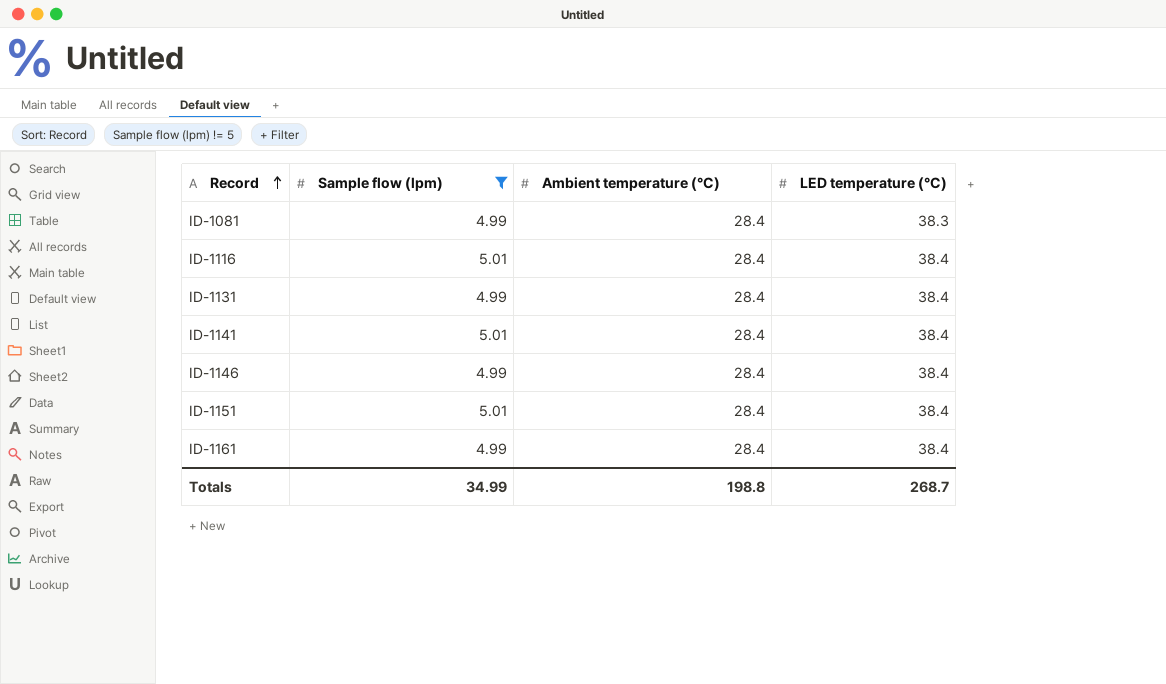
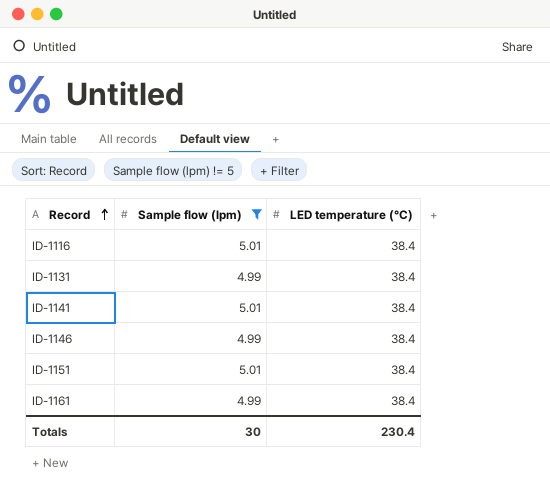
column Ambient temperature (°C) | position: 3 -> none
row ID-1081: 4.99 | 28.4 | 38.3 -> none
Totals | Sample flow (lpm): 34.99 -> 30
Totals | LED temperature (°C): 268.7 -> 230.4

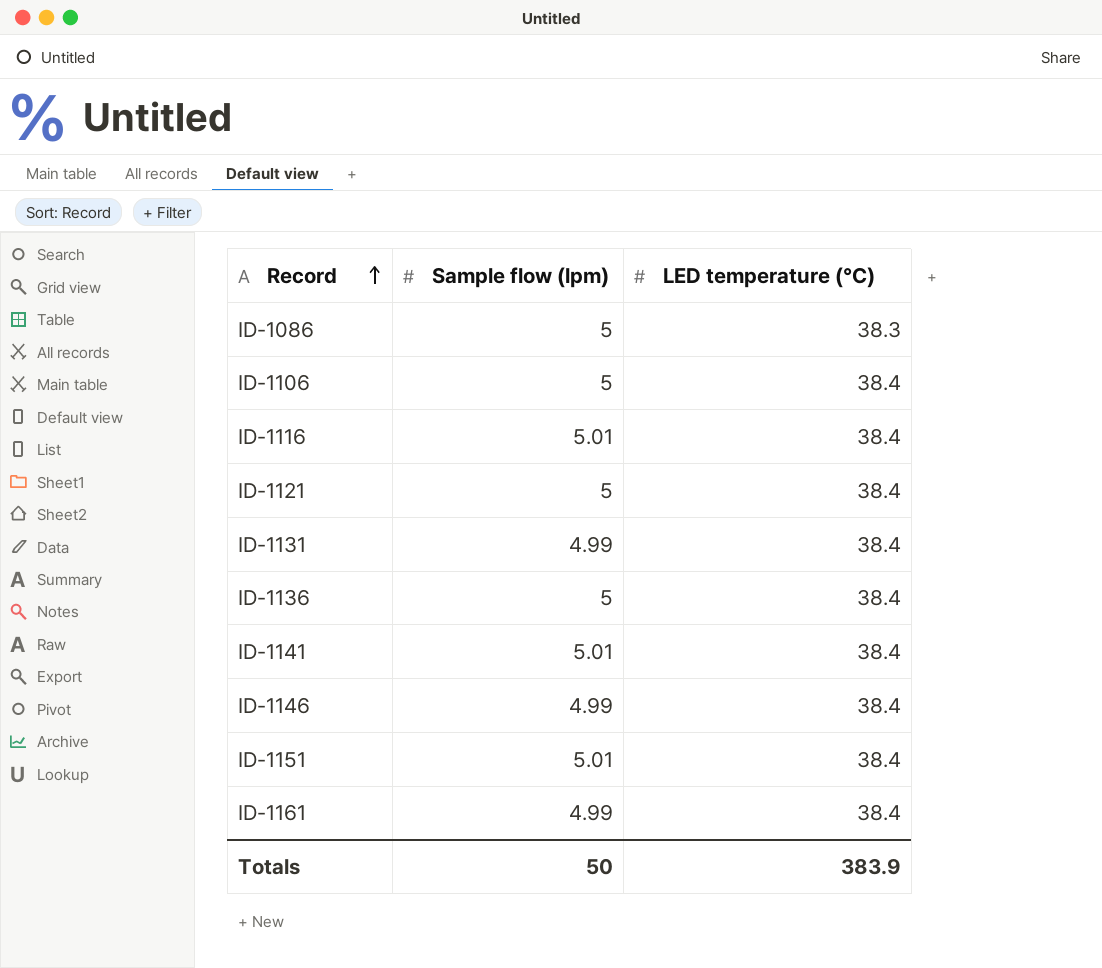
filter: Sample flow (lpm) != 5 -> none
Totals | Sample flow (lpm): 30 -> 50
Totals | LED temperature (°C): 230.4 -> 383.9

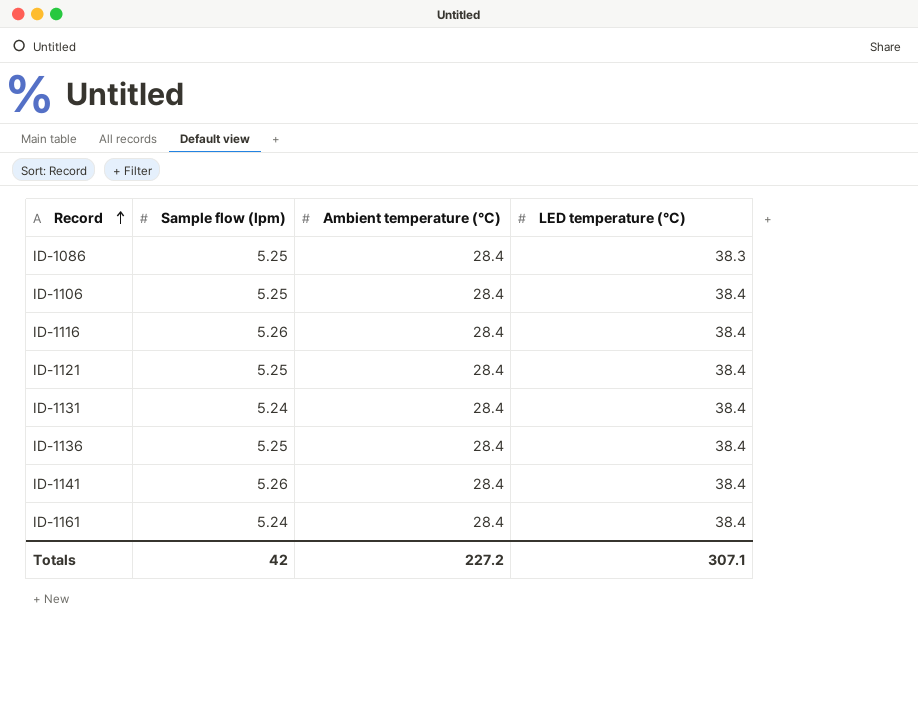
column Ambient temperature (°C) | position: none -> 3
row ID-1146: 4.99 | 38.4 -> none
row ID-1151: 5.01 | 38.4 -> none
ID-1086 | Sample flow (lpm): 5 -> 5.25
ID-1106 | Sample flow (lpm): 5 -> 5.25
ID-1116 | Sample flow (lpm): 5.01 -> 5.26
ID-1121 | Sample flow (lpm): 5 -> 5.25
ID-1131 | Sample flow (lpm): 4.99 -> 5.24
ID-1136 | Sample flow (lpm): 5 -> 5.25
ID-1141 | Sample flow (lpm): 5.01 -> 5.26
ID-1161 | Sample flow (lpm): 4.99 -> 5.24
Totals | Sample flow (lpm): 50 -> 42
Totals | LED temperature (°C): 383.9 -> 307.1

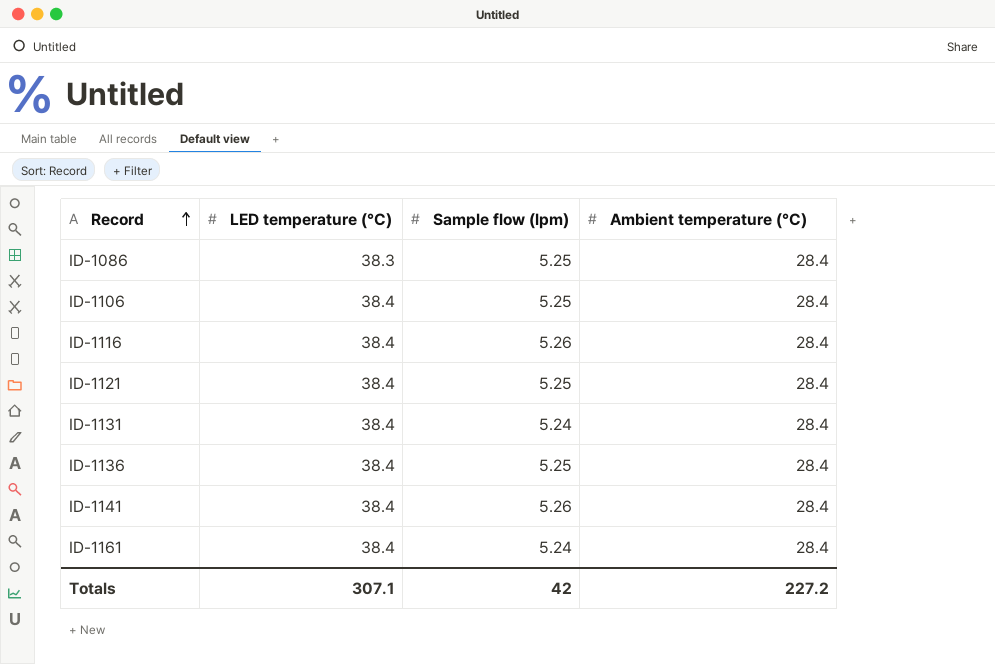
column LED temperature (°C) | position: 4 -> 2

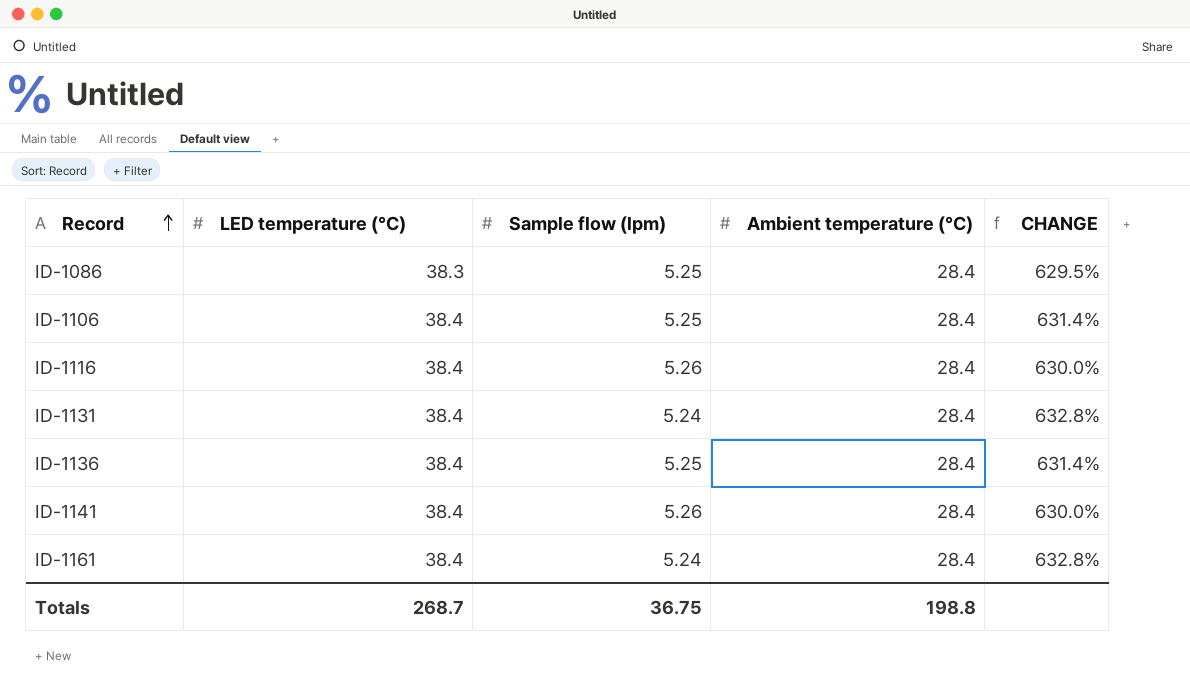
column CHANGE | formula: none -> ([LED temperature (°C)] - [Sample flow (lpm)]) / [Sample flow (lpm)]
row ID-1121: 38.4 | 5.25 | 28.4 -> none
Totals | LED temperature (°C): 307.1 -> 268.7
Totals | Sample flow (lpm): 42 -> 36.75
Totals | Ambient temperature (°C): 227.2 -> 198.8

